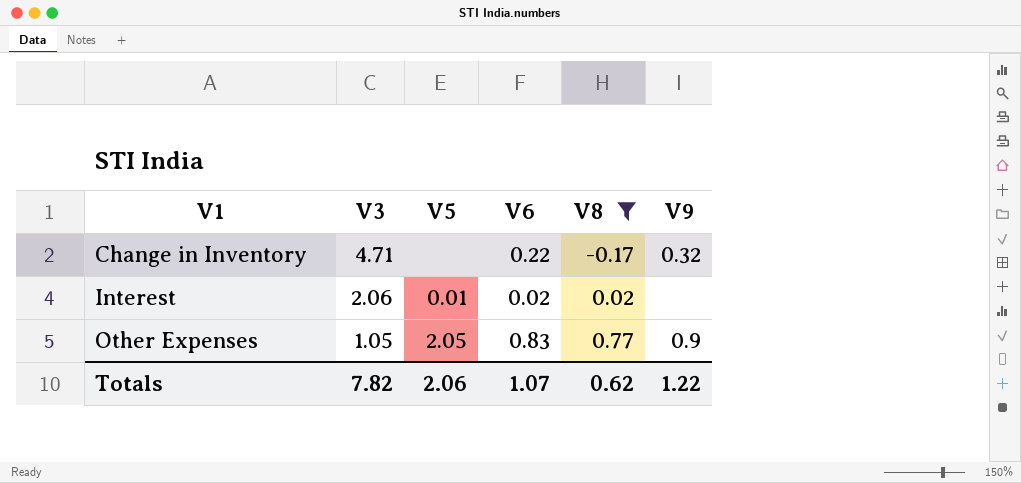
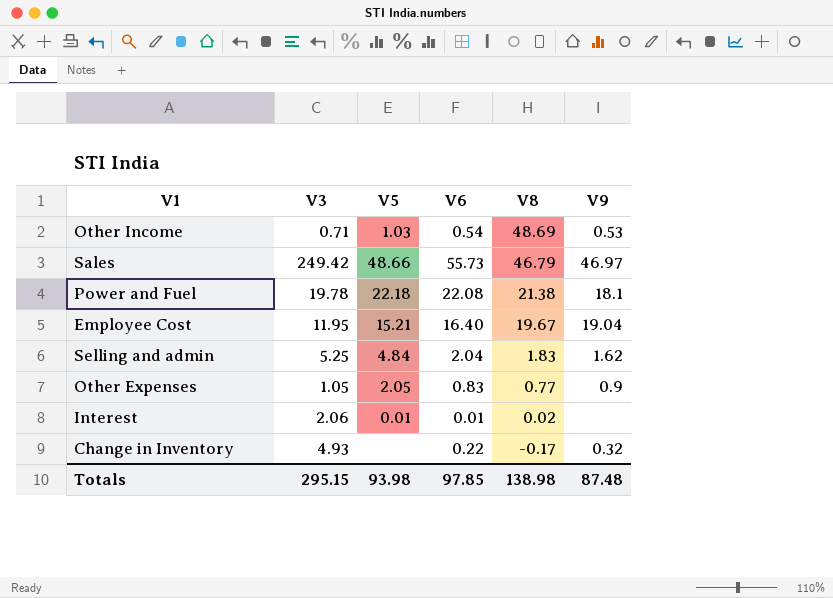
filter: V8 <= 0.77 -> none
row order: V1 ascending -> V8 descending
Interest | V6: 0.02 -> 0.01
Change in Inventory | V3: 4.71 -> 4.93
Totals | V3: 7.82 -> 295.15
Totals | V5: 2.06 -> 93.98
Totals | V6: 1.07 -> 97.85
Totals | V8: 0.62 -> 138.98
Totals | V9: 1.22 -> 87.48

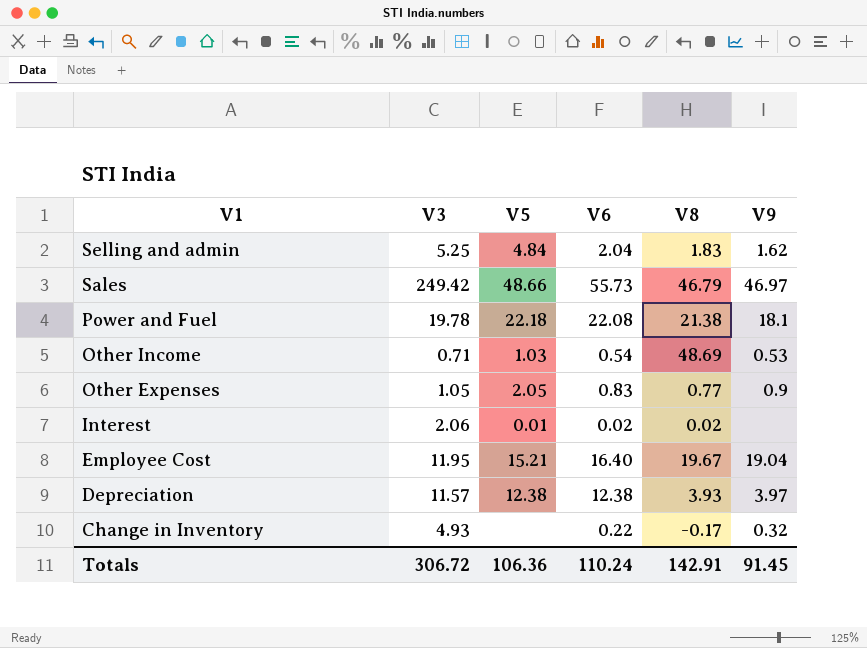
row order: V8 descending -> V1 descending
Interest | V6: 0.01 -> 0.02
row Depreciation: none -> 11.57 | 12.38 | 12.38 | 3.93 | 3.97
Totals | V3: 295.15 -> 306.72
Totals | V5: 93.98 -> 106.36
Totals | V6: 97.85 -> 110.24
Totals | V8: 138.98 -> 142.91
Totals | V9: 87.48 -> 91.45

